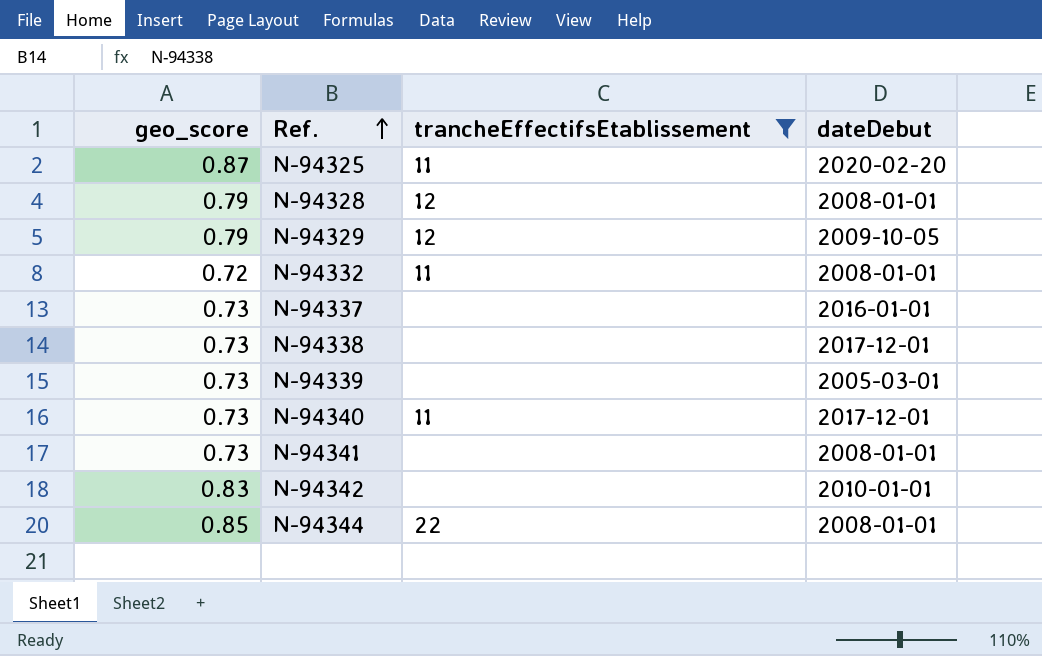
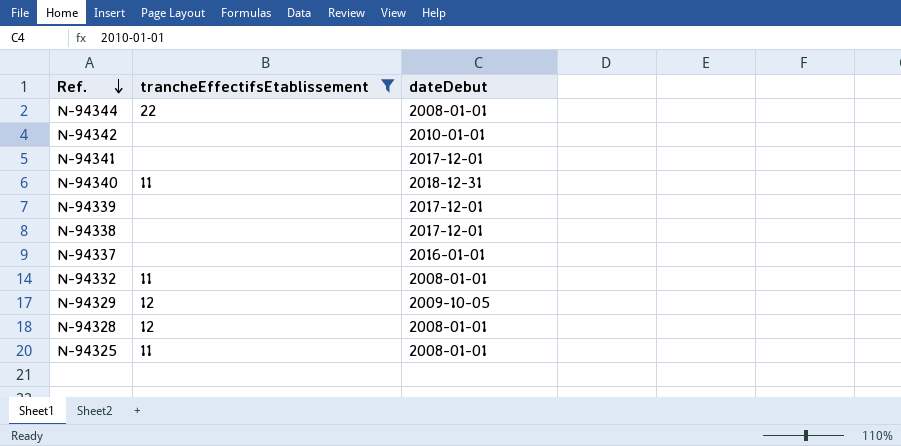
row order: Ref. ascending -> Ref. descending
column geo_score | position: 1 -> none
N-94341 | dateDebut: 2008-01-01 -> 2017-12-01
N-94340 | dateDebut: 2017-12-01 -> 2018-12-31
N-94339 | dateDebut: 2005-03-01 -> 2017-12-01
N-94325 | dateDebut: 2020-02-20 -> 2008-01-01

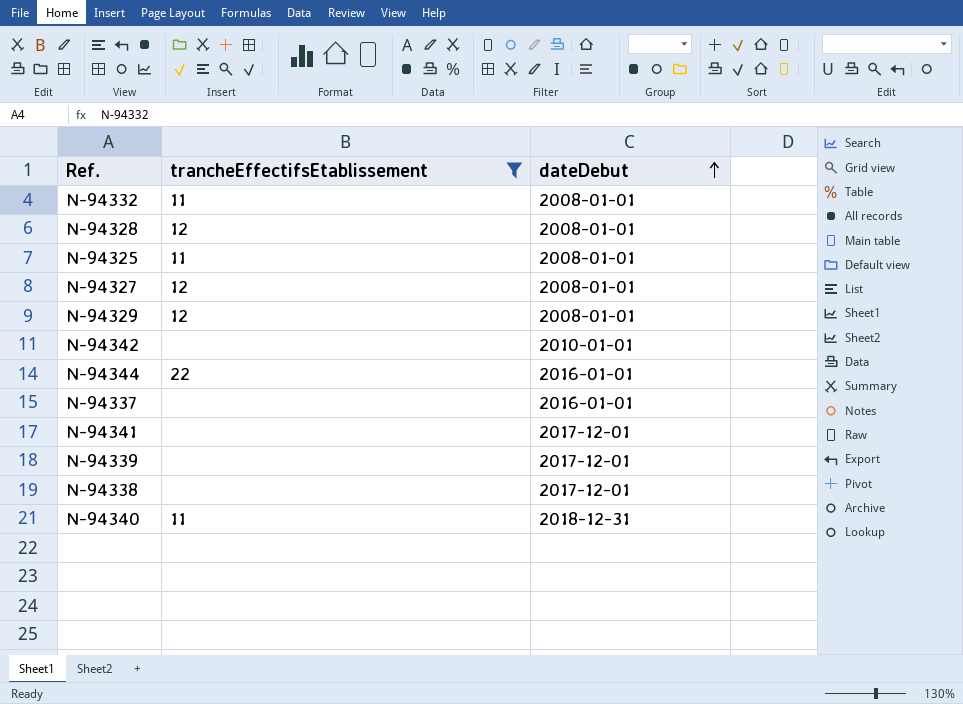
row order: Ref. descending -> dateDebut ascending
row N-94327: none -> 12 | 2008-01-01
N-94329 | dateDebut: 2009-10-05 -> 2008-01-01
N-94344 | dateDebut: 2008-01-01 -> 2016-01-01

